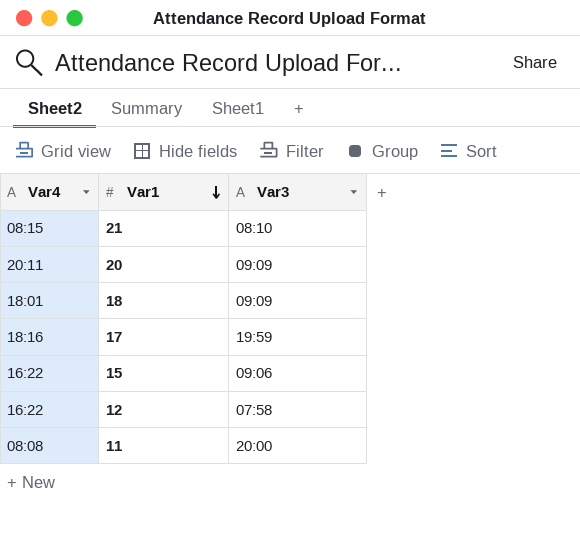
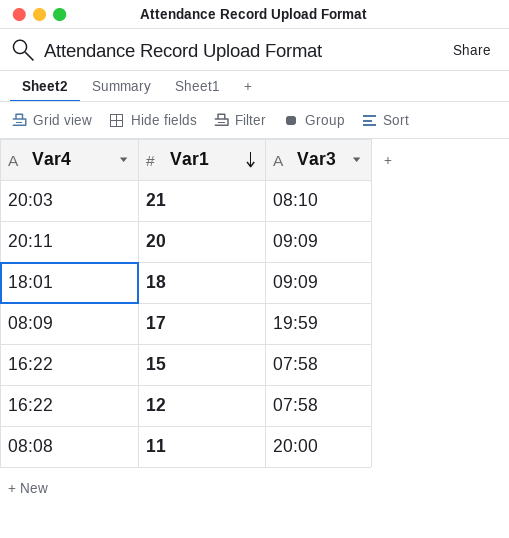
21 | Var4: 08:15 -> 20:03
17 | Var4: 18:16 -> 08:09
15 | Var3: 09:06 -> 07:58

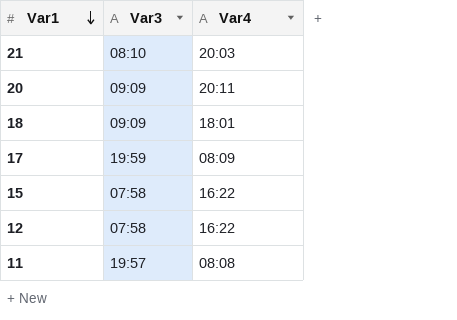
column Var4 | position: 1 -> 3
11 | Var3: 20:00 -> 19:57

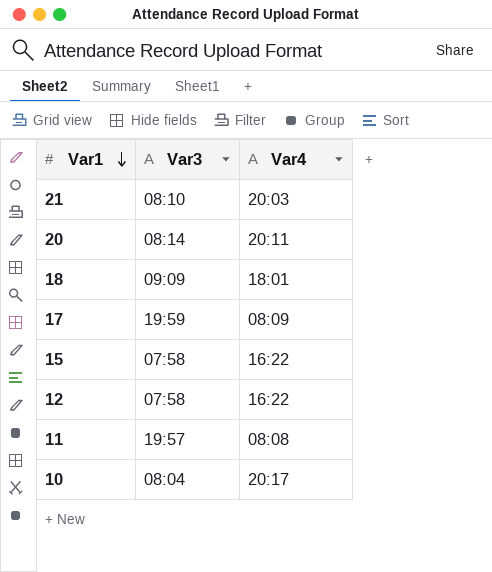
20 | Var3: 09:09 -> 08:14
row 10: none -> 08:04 | 20:17

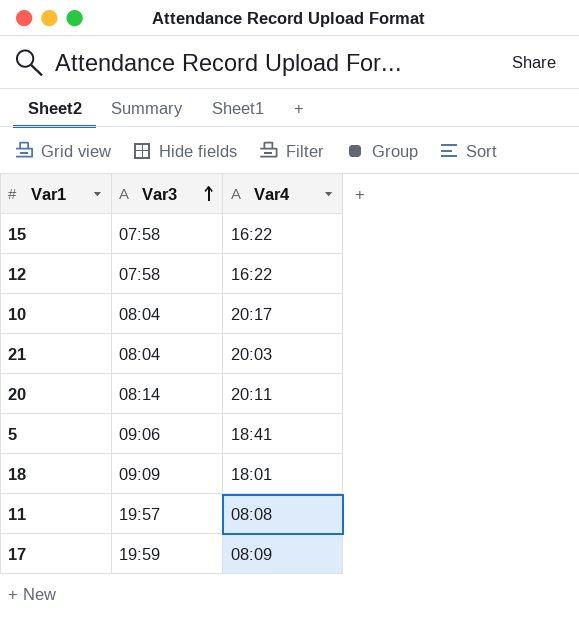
row order: Var1 descending -> Var3 ascending
21 | Var3: 08:10 -> 08:04
row 5: none -> 09:06 | 18:41

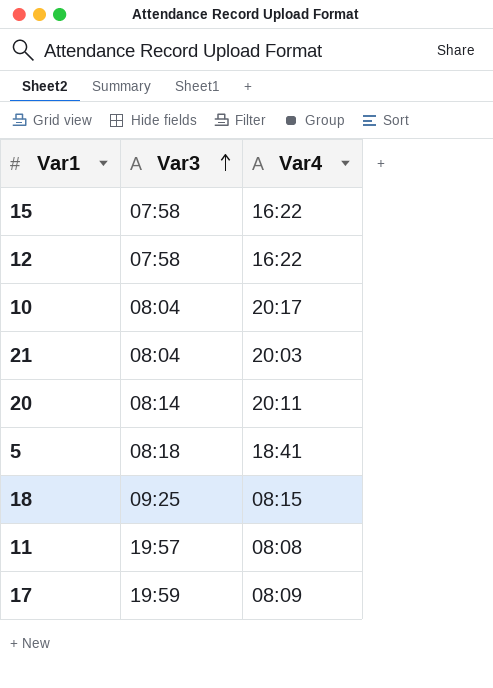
5 | Var3: 09:06 -> 08:18
18 | Var3: 09:09 -> 09:25
18 | Var4: 18:01 -> 08:15

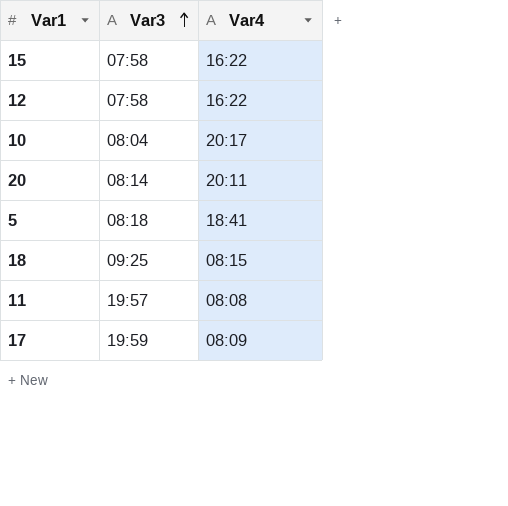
row 21: 08:04 | 20:03 -> none

